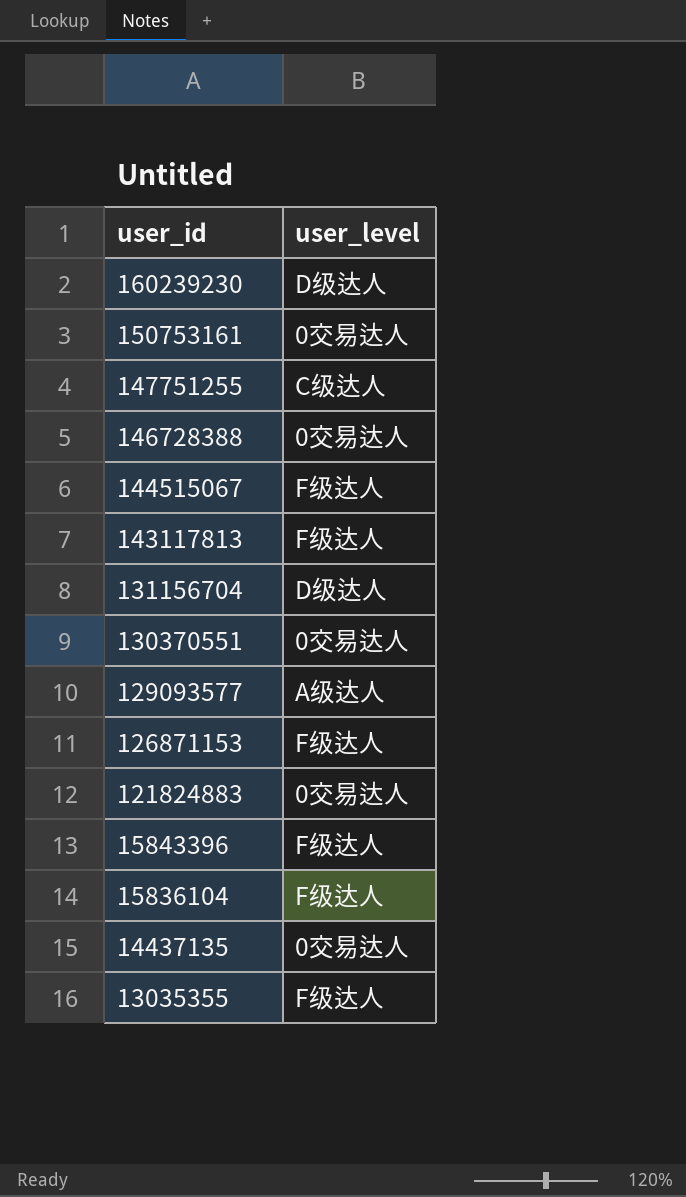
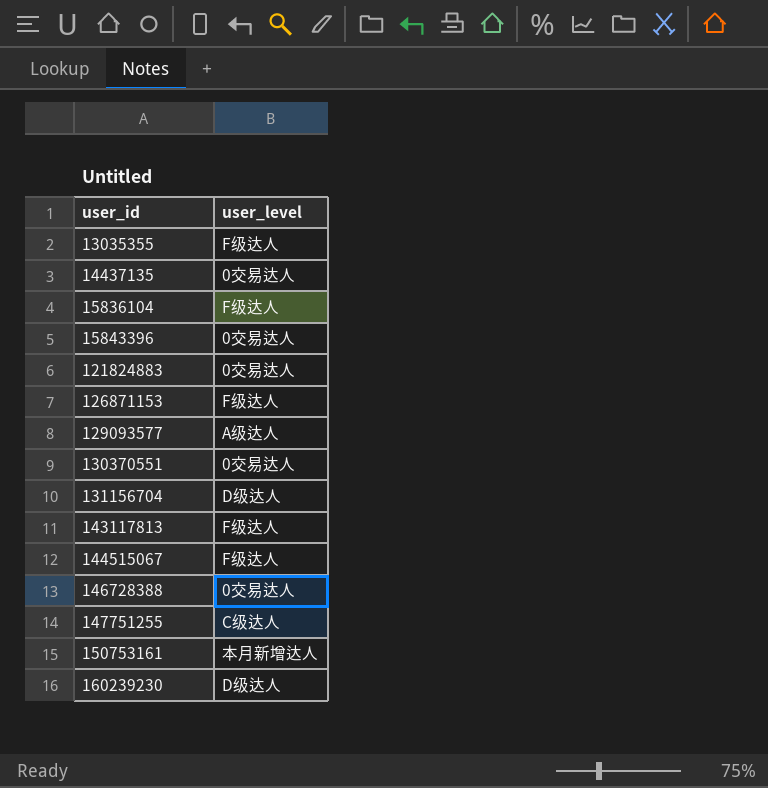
row order: user_id descending -> user_id ascending
15843396 | user_level: F级达人 -> 0交易达人
150753161 | user_level: 0交易达人 -> 本月新增达人

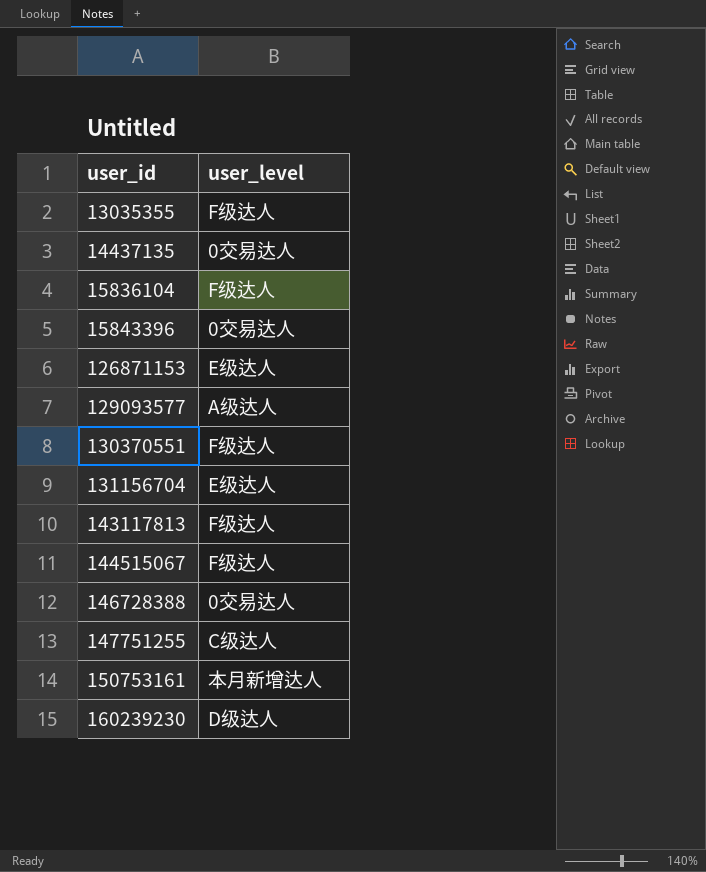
row 121824883: 0交易达人 -> none
126871153 | user_level: F级达人 -> E级达人
130370551 | user_level: 0交易达人 -> F级达人
131156704 | user_level: D级达人 -> E级达人

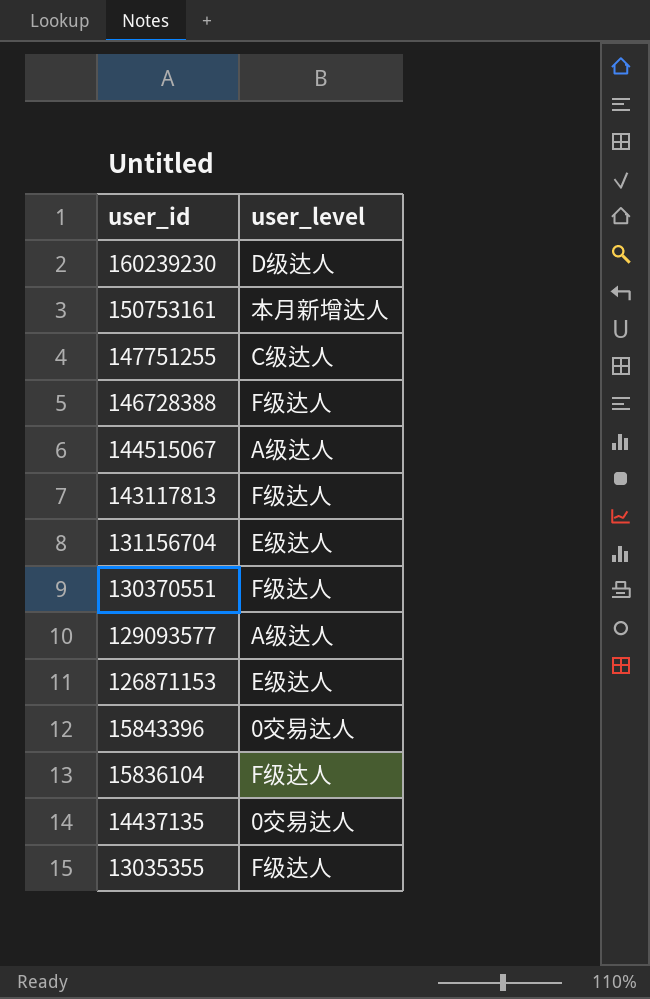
row order: user_id ascending -> user_id descending
146728388 | user_level: 0交易达人 -> F级达人
144515067 | user_level: F级达人 -> A级达人

